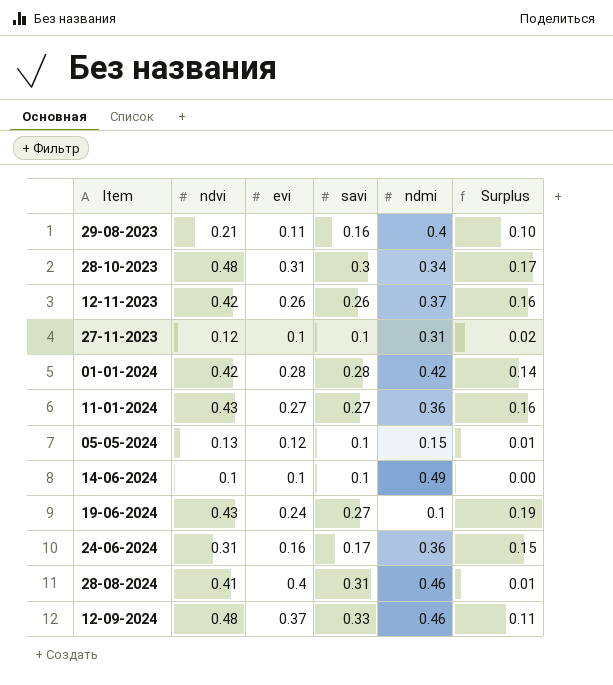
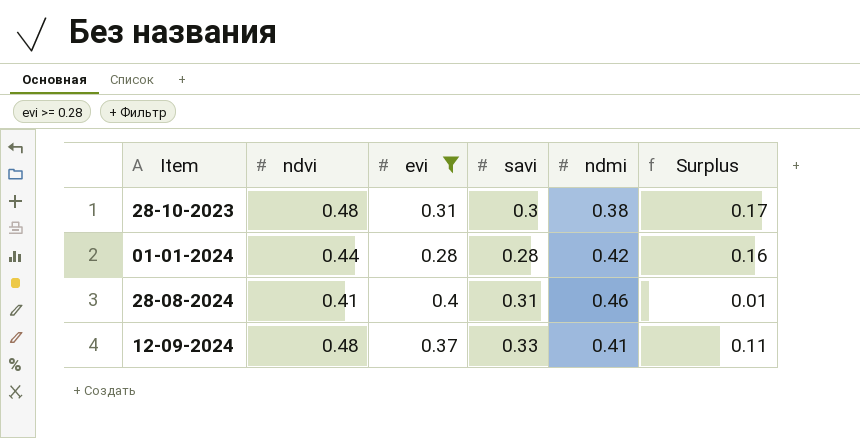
filter: none -> evi >= 0.28
28-10-2023 | ndmi: 0.34 -> 0.38
01-01-2024 | ndvi: 0.42 -> 0.44
01-01-2024 | Surplus: 0.14 -> 0.16
12-09-2024 | ndmi: 0.46 -> 0.41

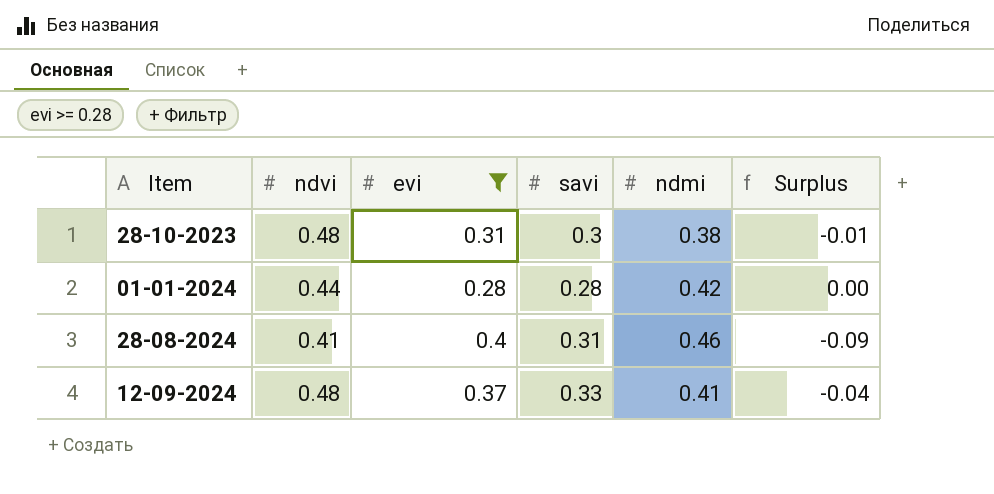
column Surplus | formula: [ndvi] - [evi] -> [savi] - [evi]

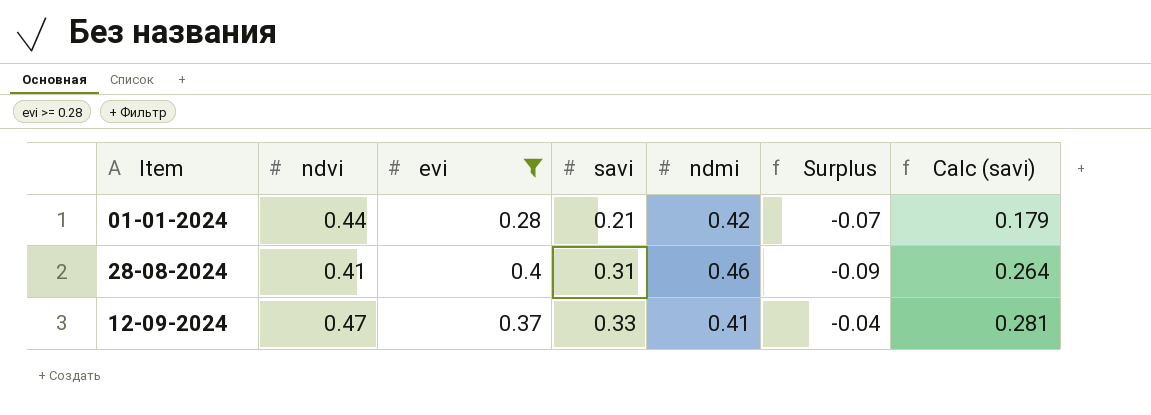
column Calc (savi) | formula: none -> [savi] * 0.85
row 28-10-2023: 0.48 | 0.31 | 0.3 | 0.38 | -0.01 -> none
01-01-2024 | savi: 0.28 -> 0.21
01-01-2024 | Surplus: 0.00 -> -0.07
12-09-2024 | ndvi: 0.48 -> 0.47

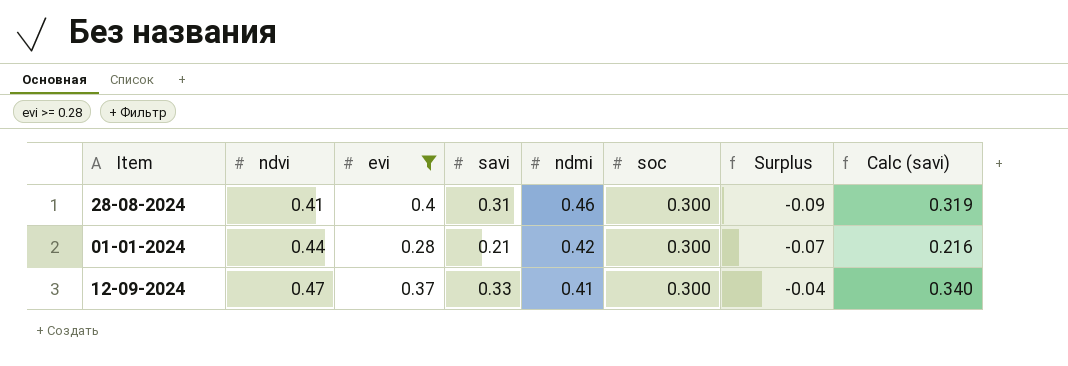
row order: Item ascending -> ndvi ascending
column soc | position: none -> 6
column Calc (savi) | formula: [savi] * 0.85 -> [savi] * 1.03

